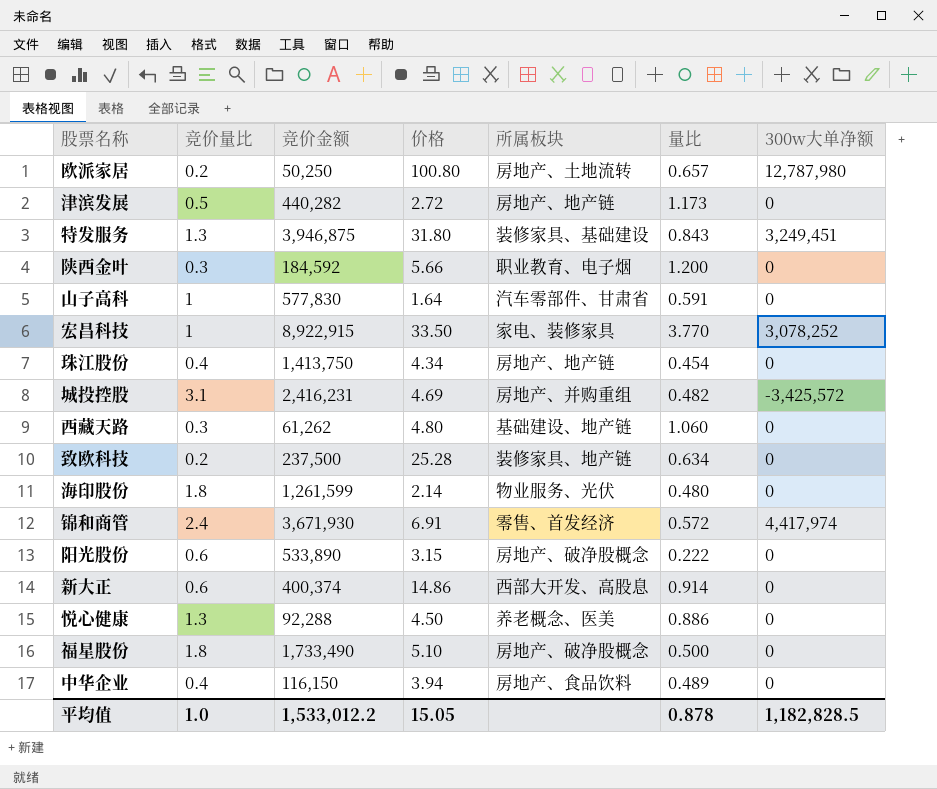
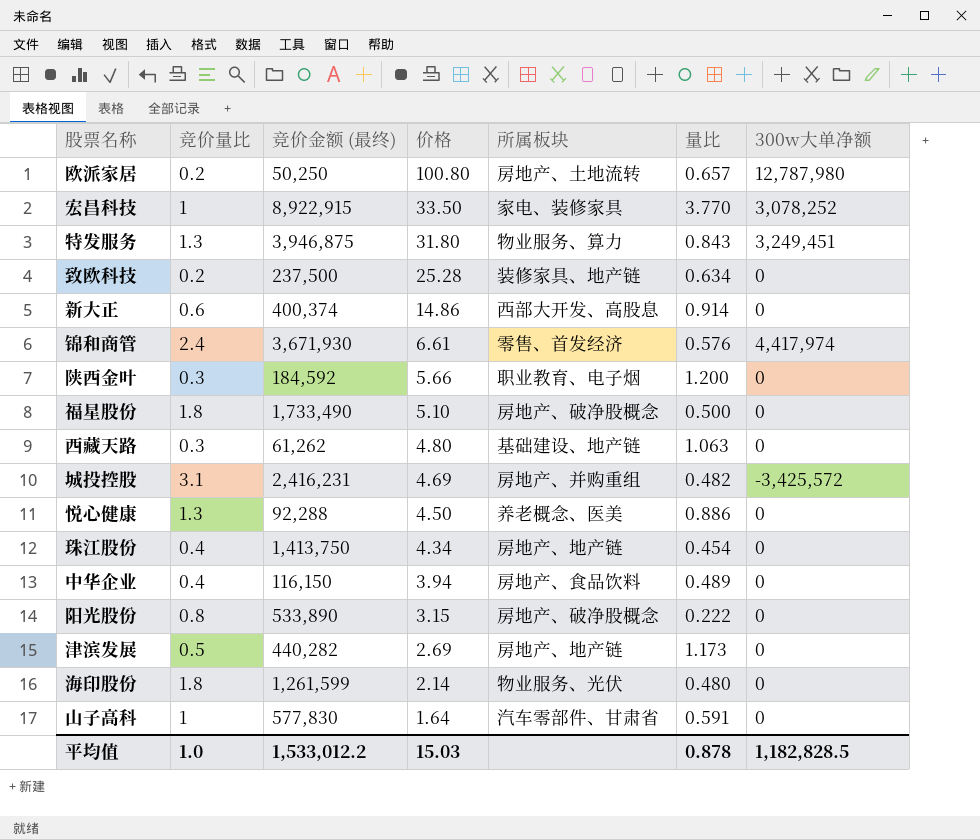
row order: none -> 价格 descending
column name: 竞价金额 -> 竞价金额 (最终)
特发服务 | 所属板块: 装修家具、基础建设 -> 物业服务、算力
锦和商管 | 价格: 6.91 -> 6.61
锦和商管 | 量比: 0.572 -> 0.576
西藏天路 | 量比: 1.060 -> 1.063
阳光股份 | 竞价量比: 0.6 -> 0.8
津滨发展 | 价格: 2.72 -> 2.69
平均值 | 价格: 15.05 -> 15.03

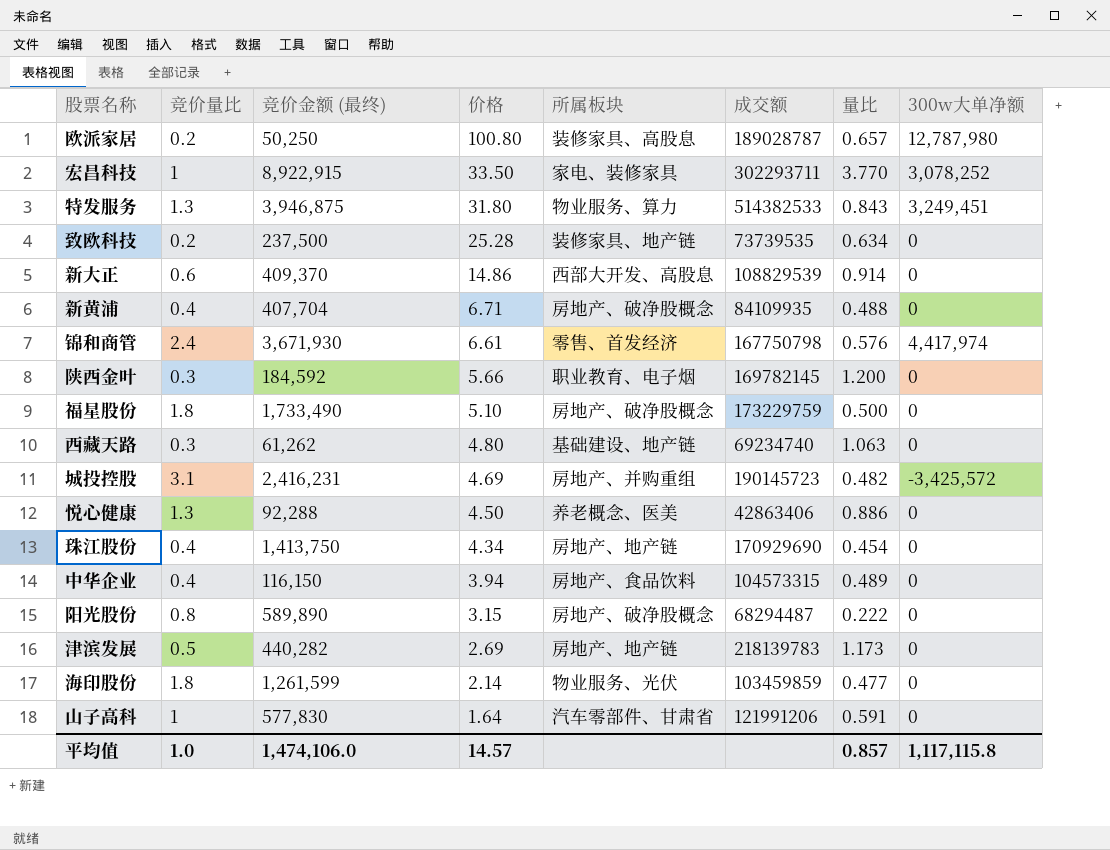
column 成交额 | position: none -> 6
欧派家居 | 所属板块: 房地产、土地流转 -> 装修家具、高股息
新大正 | 竞价金额 (最终): 400,374 -> 409,370
row 新黄浦: none -> 0.4 | 407,704 | 6.71 | 房地产、破净股概念 | 84109935 | 0.488 | 0
阳光股份 | 竞价金额 (最终): 533,890 -> 589,890
海印股份 | 量比: 0.480 -> 0.477
平均值 | 竞价金额 (最终): 1,533,012.2 -> 1,474,106.0
平均值 | 价格: 15.03 -> 14.57
平均值 | 量比: 0.878 -> 0.857
平均值 | 300w大单净额: 1,182,828.5 -> 1,117,115.8

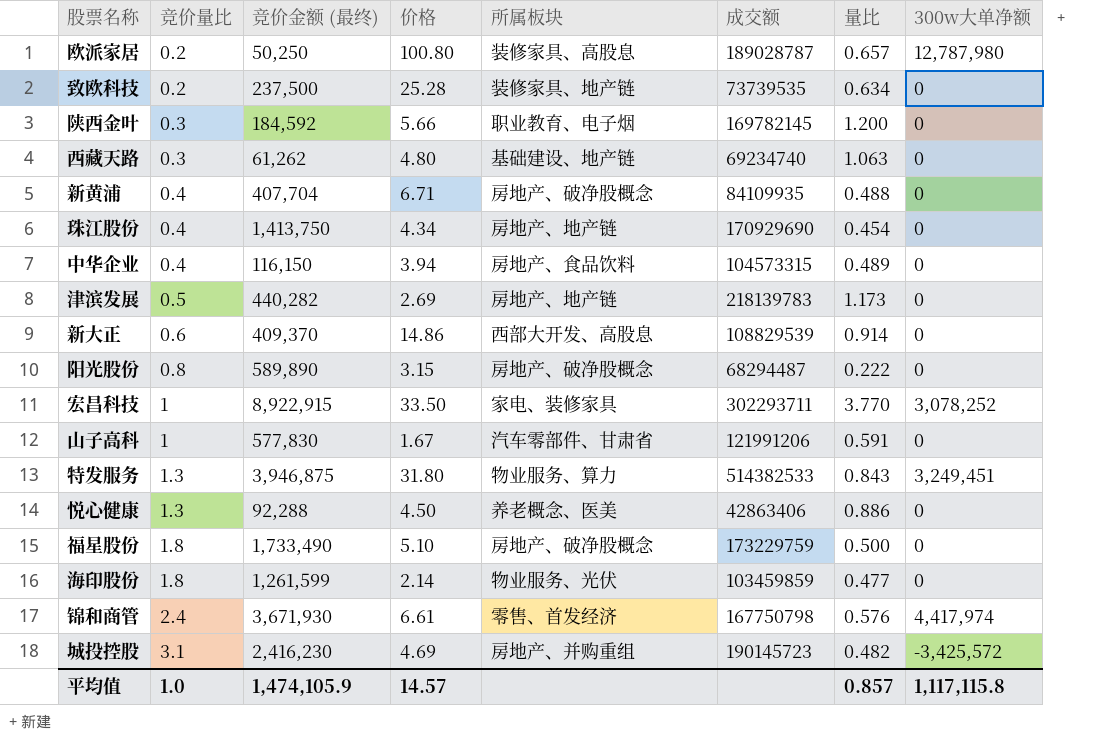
row order: 价格 descending -> 竞价量比 ascending
山子高科 | 价格: 1.64 -> 1.67
城投控股 | 竞价金额 (最终): 2,416,231 -> 2,416,230
平均值 | 竞价金额 (最终): 1,474,106.0 -> 1,474,105.9

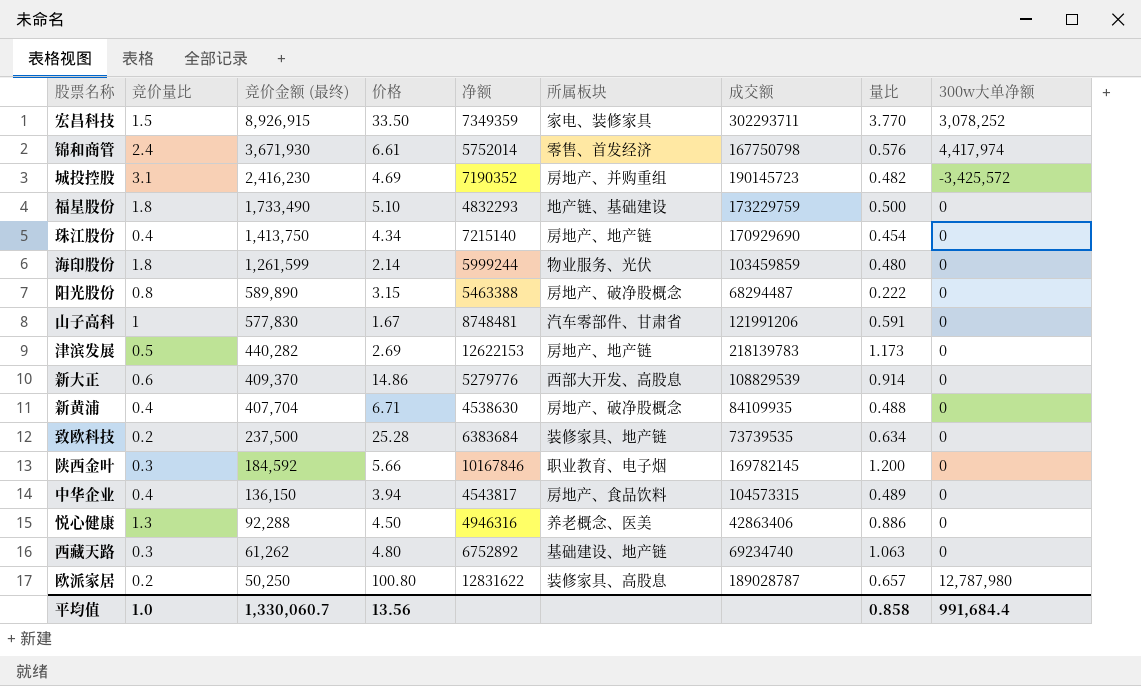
row order: 竞价量比 ascending -> 竞价金额 (最终) descending
column 净额 | position: none -> 5
row 特发服务: 1.3 | 3,946,875 | 31.80 | 物业服务、算力 | 514382533 | 0.843 | 3,249,451 -> none
宏昌科技 | 竞价量比: 1 -> 1.5
宏昌科技 | 竞价金额 (最终): 8,922,915 -> 8,926,915
福星股份 | 所属板块: 房地产、破净股概念 -> 地产链、基础建设
海印股份 | 量比: 0.477 -> 0.480
中华企业 | 竞价金额 (最终): 116,150 -> 136,150
平均值 | 竞价金额 (最终): 1,474,105.9 -> 1,330,060.7
平均值 | 价格: 14.57 -> 13.56
平均值 | 量比: 0.857 -> 0.858
平均值 | 300w大单净额: 1,117,115.8 -> 991,684.4

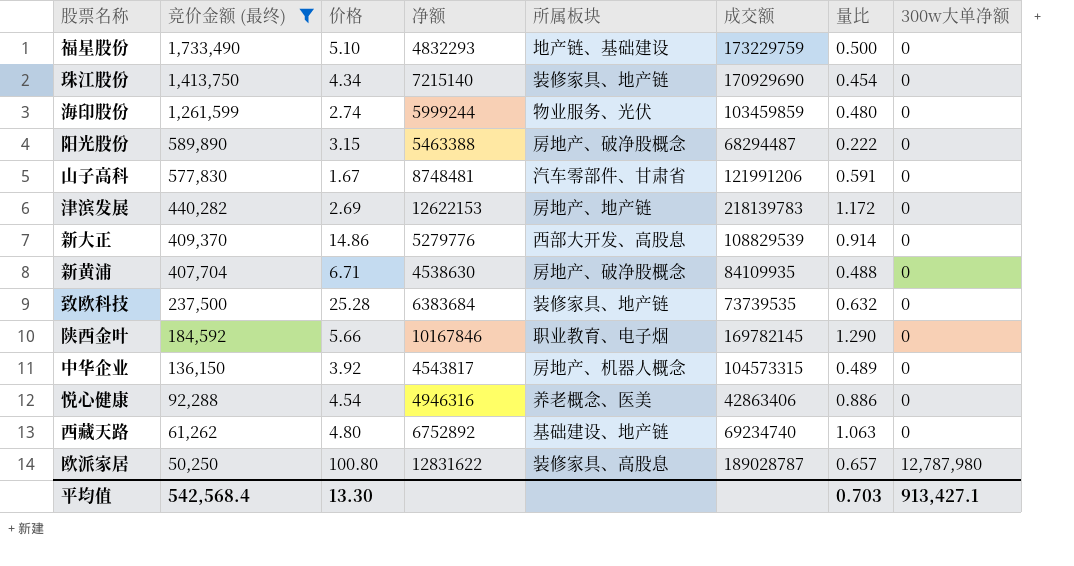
filter: none -> 竞价金额 (最终) <= 1,733,490
column 竞价量比 | position: 2 -> none
珠江股份 | 所属板块: 房地产、地产链 -> 装修家具、地产链
海印股份 | 价格: 2.14 -> 2.74
津滨发展 | 量比: 1.173 -> 1.172
致欧科技 | 量比: 0.634 -> 0.632
陕西金叶 | 量比: 1.200 -> 1.290
中华企业 | 价格: 3.94 -> 3.92
中华企业 | 所属板块: 房地产、食品饮料 -> 房地产、机器人概念
悦心健康 | 价格: 4.50 -> 4.54
平均值 | 竞价金额 (最终): 1,330,060.7 -> 542,568.4
平均值 | 价格: 13.56 -> 13.30
平均值 | 量比: 0.858 -> 0.703
平均值 | 300w大单净额: 991,684.4 -> 913,427.1

